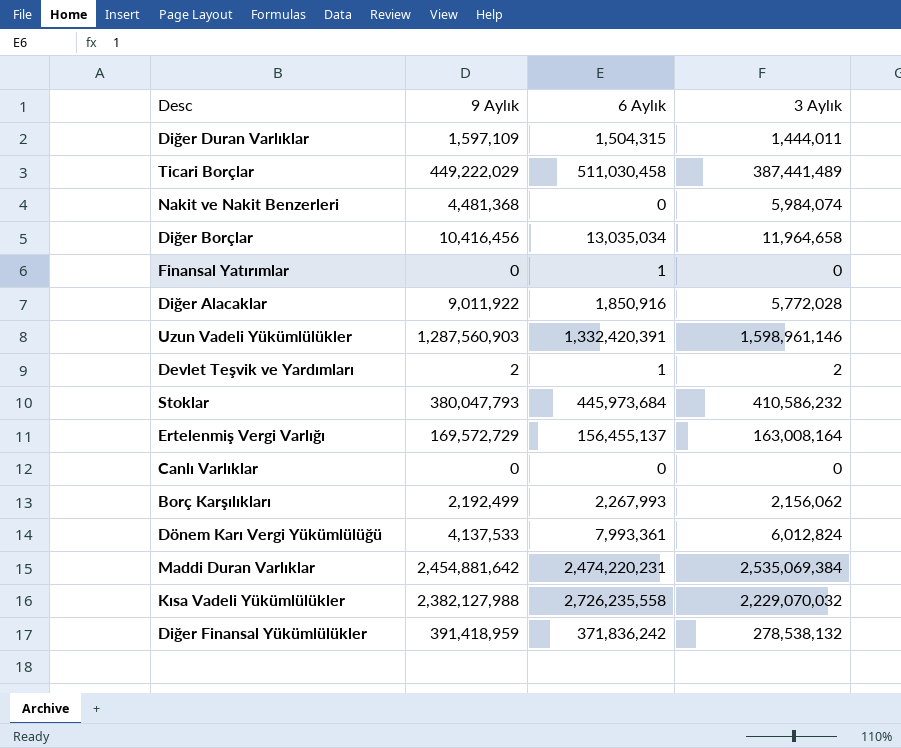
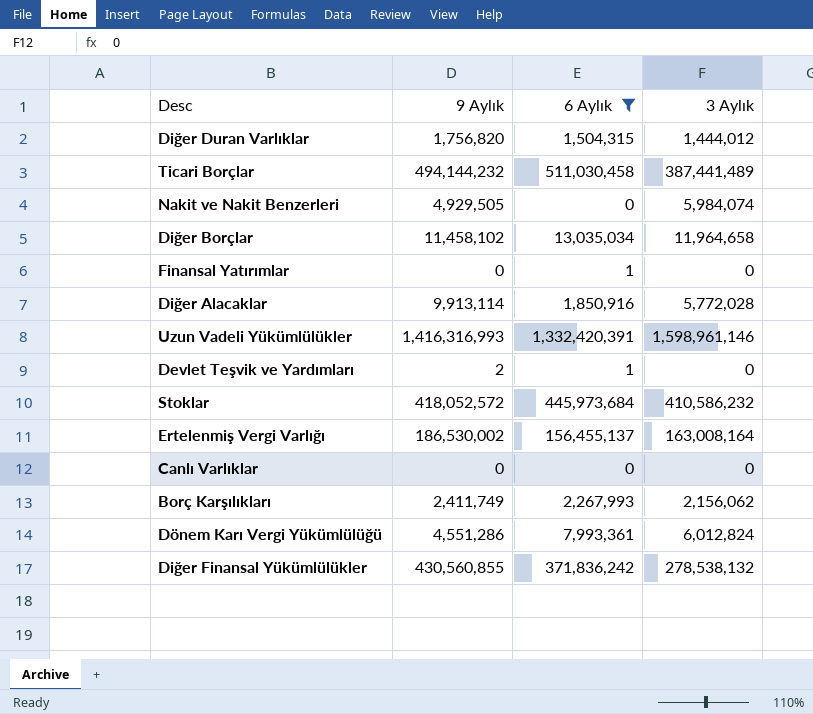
filter: none -> 6 Aylık <= 1,332,420,391
Diğer Duran Varlıklar | 9 Aylık: 1,597,109 -> 1,756,820
Diğer Duran Varlıklar | 3 Aylık: 1,444,011 -> 1,444,012
Ticari Borçlar | 9 Aylık: 449,222,029 -> 494,144,232
Nakit ve Nakit Benzerleri | 9 Aylık: 4,481,368 -> 4,929,505
Diğer Borçlar | 9 Aylık: 10,416,456 -> 11,458,102
Diğer Alacaklar | 9 Aylık: 9,011,922 -> 9,913,114
Uzun Vadeli Yükümlülükler | 9 Aylık: 1,287,560,903 -> 1,416,316,993
Devlet Teşvik ve Yardımları | 3 Aylık: 2 -> 0
Stoklar | 9 Aylık: 380,047,793 -> 418,052,572
Ertelenmiş Vergi Varlığı | 9 Aylık: 169,572,729 -> 186,530,002
Borç Karşılıkları | 9 Aylık: 2,192,499 -> 2,411,749
Dönem Karı Vergi Yükümlülüğü | 9 Aylık: 4,137,533 -> 4,551,286
Diğer Finansal Yükümlülükler | 9 Aylık: 391,418,959 -> 430,560,855

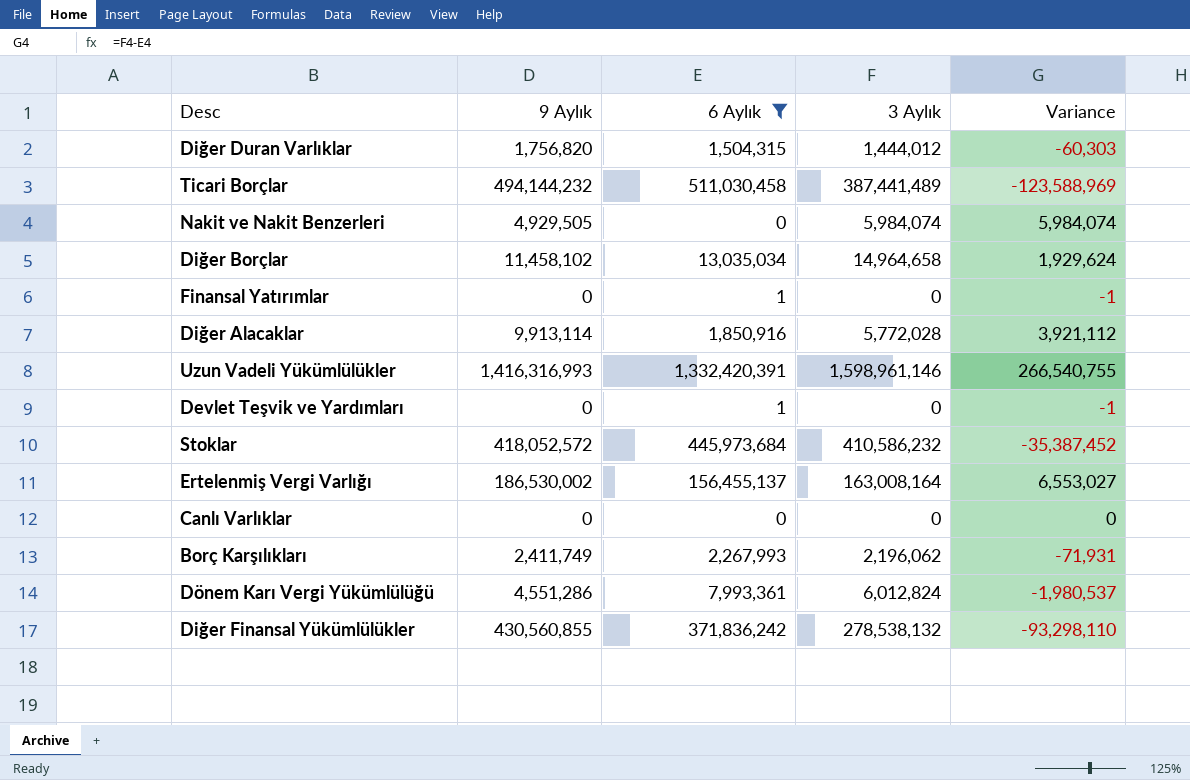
column Variance | formula: none -> [3 Aylık] - [6 Aylık]
Diğer Borçlar | 3 Aylık: 11,964,658 -> 14,964,658
Devlet Teşvik ve Yardımları | 9 Aylık: 2 -> 0
Borç Karşılıkları | 3 Aylık: 2,156,062 -> 2,196,062

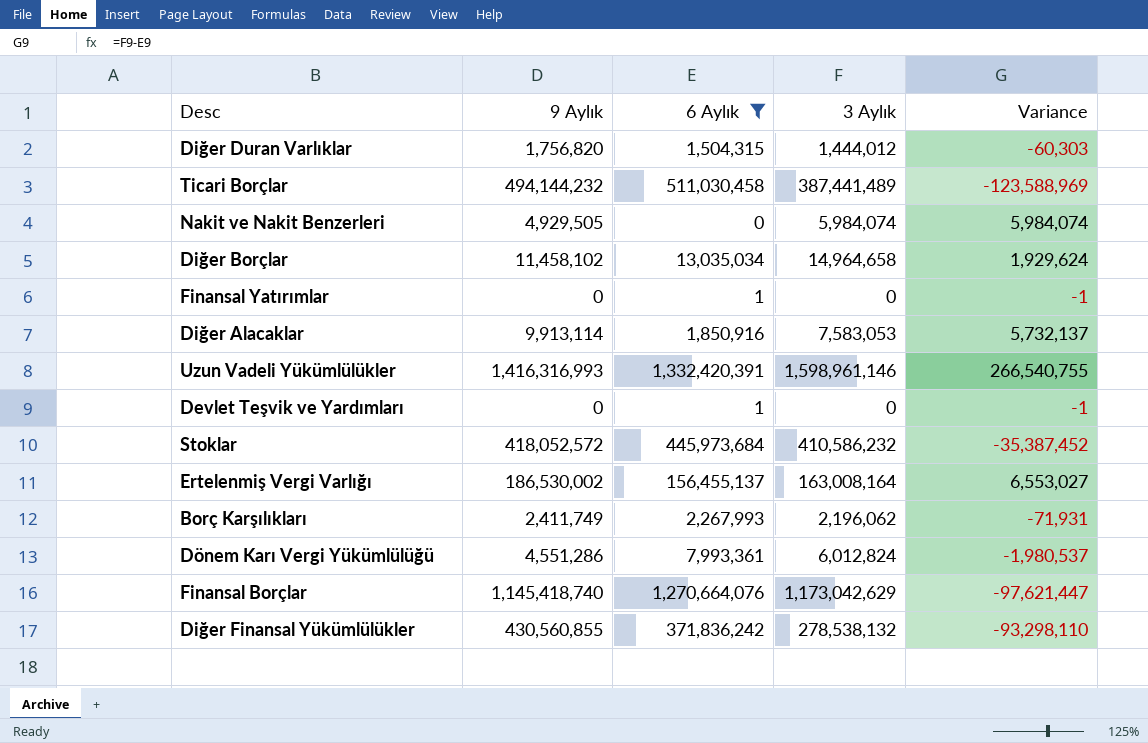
row Canlı Varlıklar: 0 | 0 | 0 | 0 -> none
Diğer Alacaklar | 3 Aylık: 5,772,028 -> 7,583,053
Diğer Alacaklar | Variance: 3,921,112 -> 5,732,137
row Finansal Borçlar: none -> 1,145,418,740 | 1,270,664,076 | 1,173,042,629 | -97,621,447

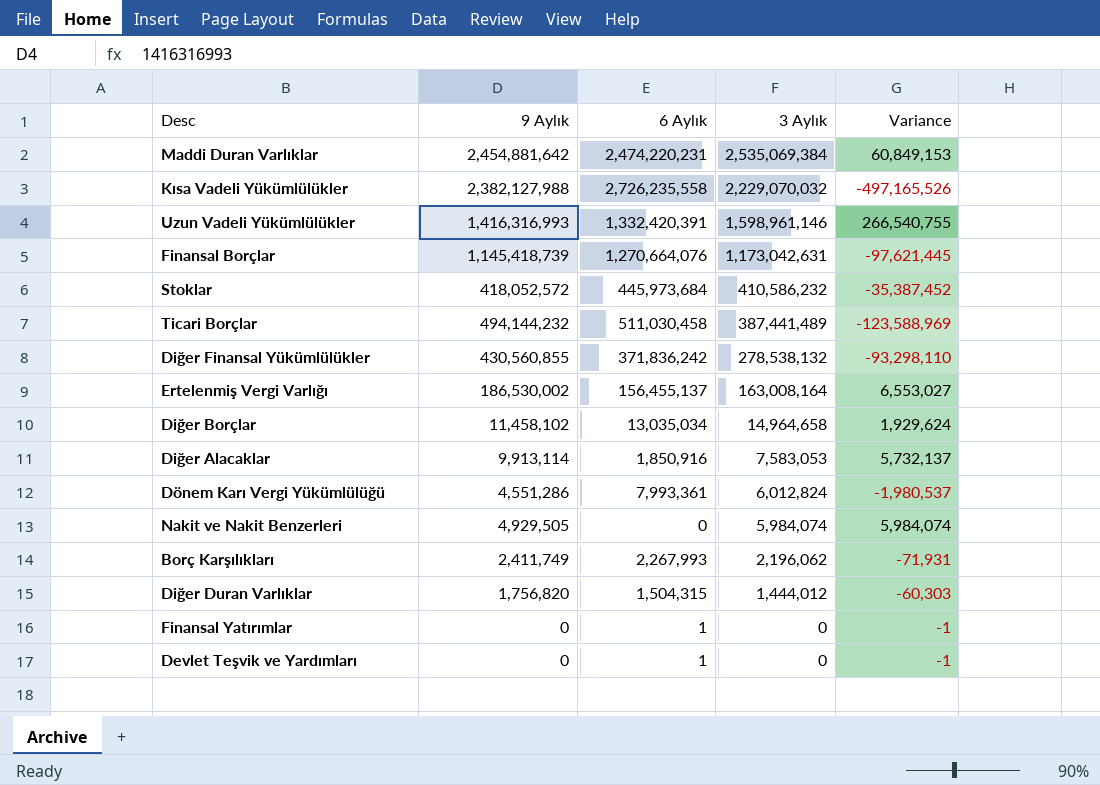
filter: 6 Aylık <= 1,332,420,391 -> none
row order: none -> 3 Aylık descending
Finansal Borçlar | 9 Aylık: 1,145,418,740 -> 1,145,418,739
Finansal Borçlar | 3 Aylık: 1,173,042,629 -> 1,173,042,631
Finansal Borçlar | Variance: -97,621,447 -> -97,621,445

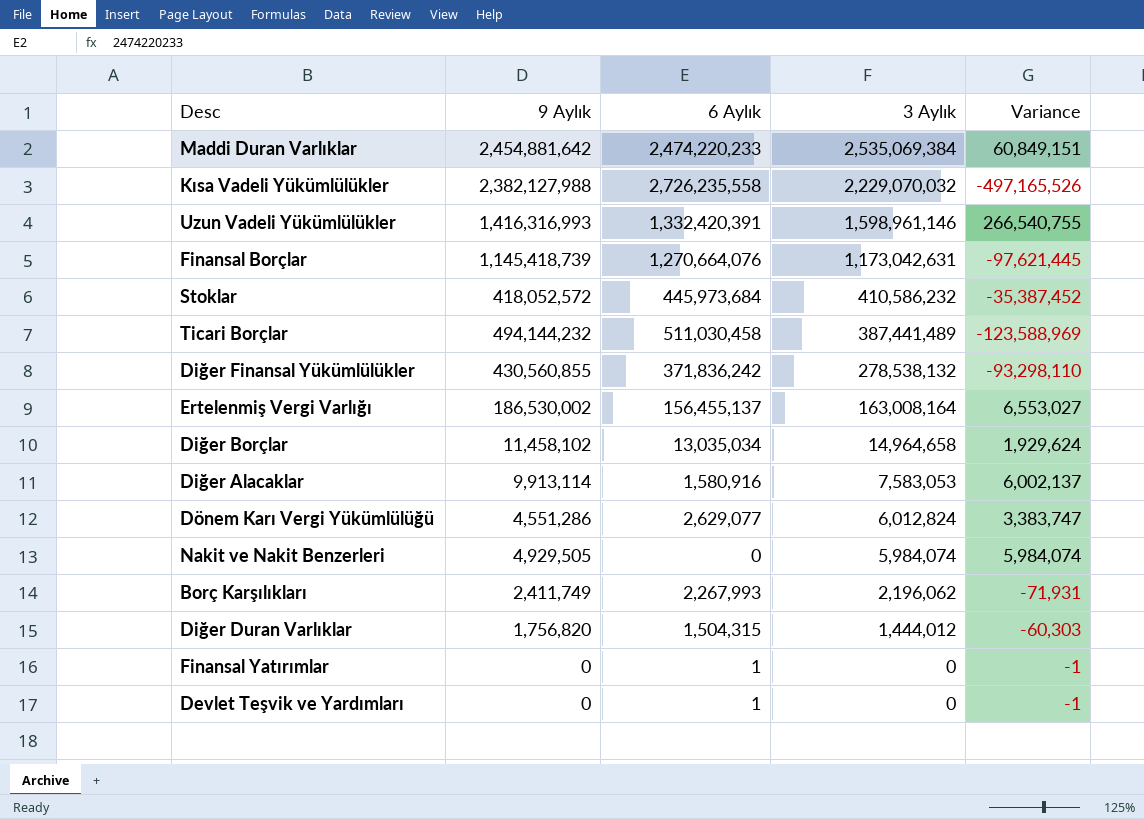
Maddi Duran Varlıklar | 6 Aylık: 2,474,220,231 -> 2,474,220,233
Maddi Duran Varlıklar | Variance: 60,849,153 -> 60,849,151
Diğer Alacaklar | 6 Aylık: 1,850,916 -> 1,580,916
Diğer Alacaklar | Variance: 5,732,137 -> 6,002,137
Dönem Karı Vergi Yükümlülüğü | 6 Aylık: 7,993,361 -> 2,629,077
Dönem Karı Vergi Yükümlülüğü | Variance: -1,980,537 -> 3,383,747

